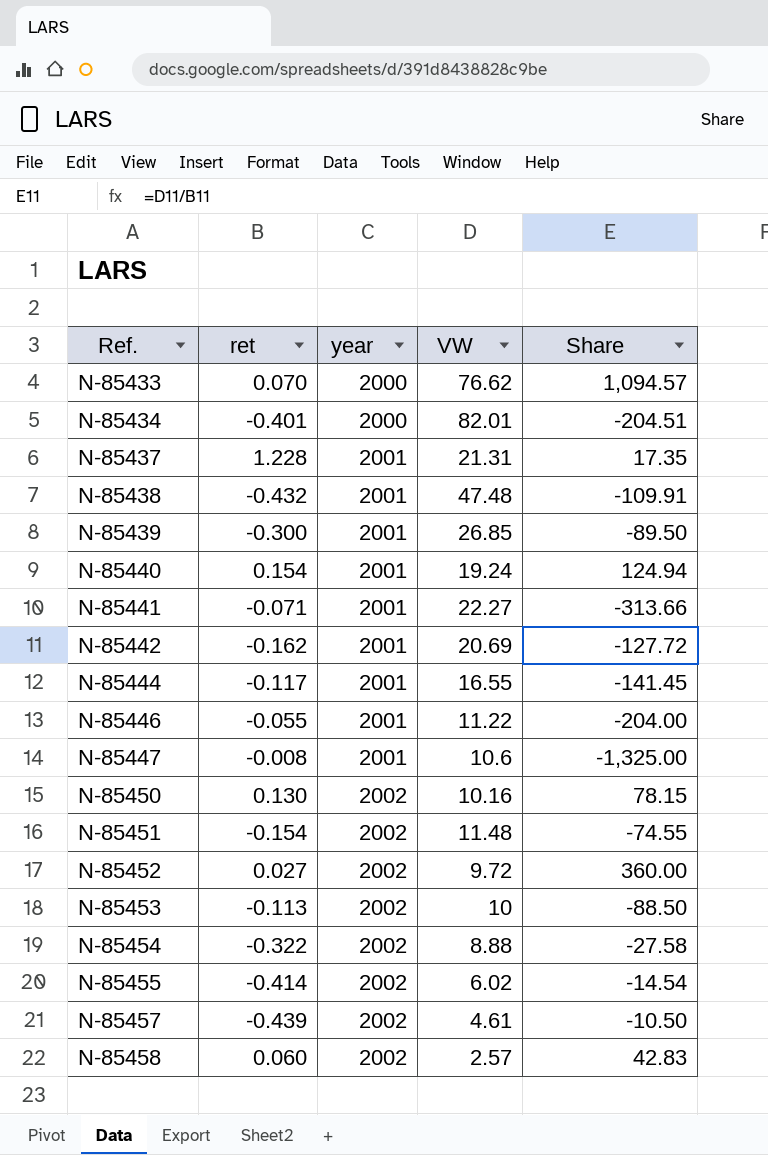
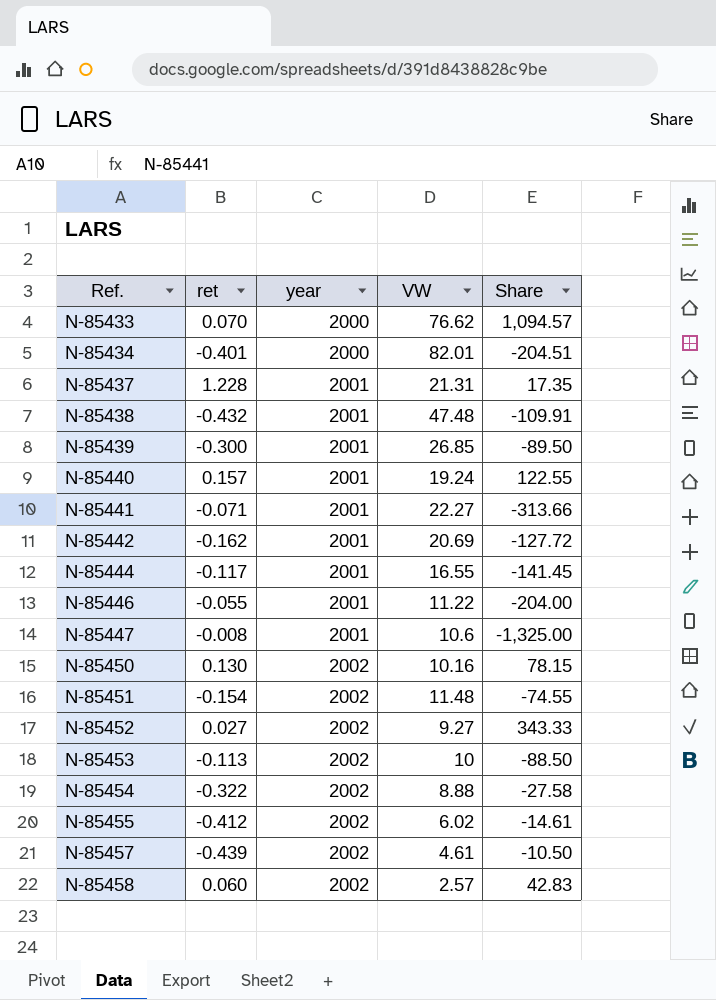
N-85440 | ret: 0.154 -> 0.157
N-85440 | Share: 124.94 -> 122.55
N-85452 | VW: 9.72 -> 9.27
N-85452 | Share: 360.00 -> 343.33
N-85455 | ret: -0.414 -> -0.412
N-85455 | Share: -14.54 -> -14.61

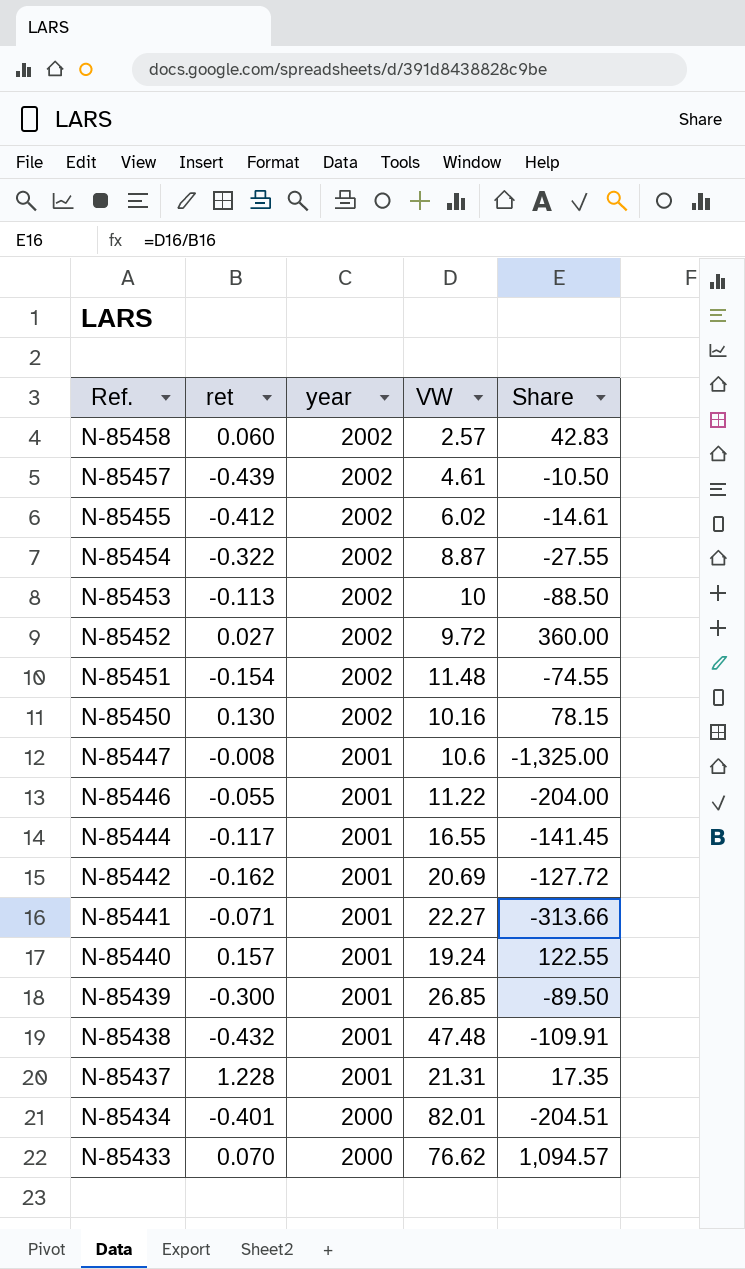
row order: Ref. ascending -> Ref. descending
N-85454 | VW: 8.88 -> 8.87
N-85454 | Share: -27.58 -> -27.55
N-85452 | VW: 9.27 -> 9.72
N-85452 | Share: 343.33 -> 360.00

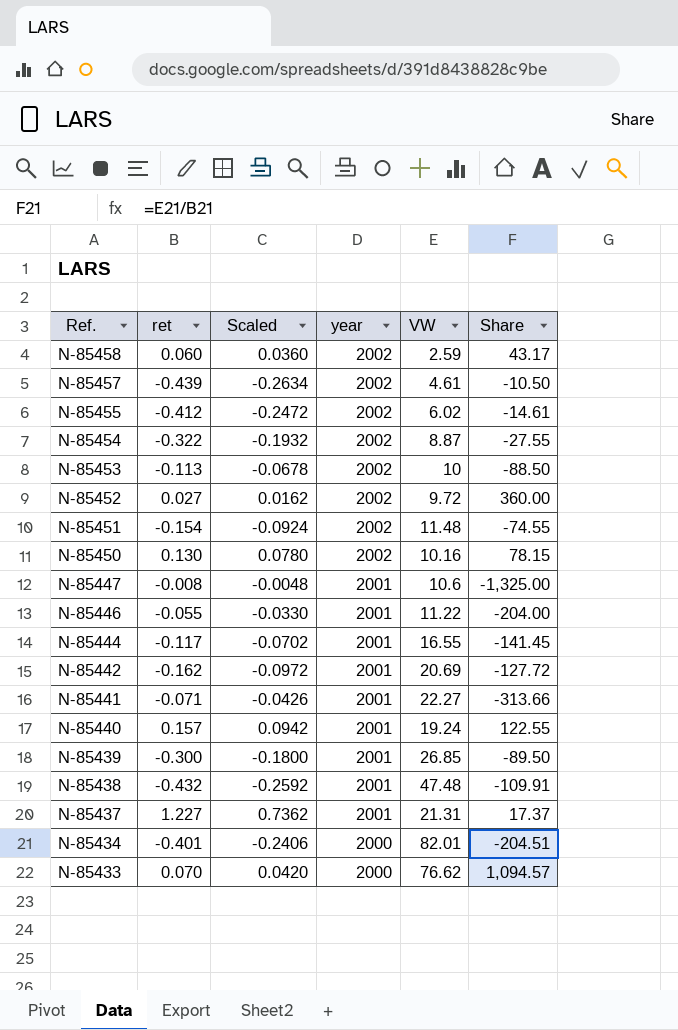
column Scaled | formula: none -> [ret] * 0.6
N-85458 | VW: 2.57 -> 2.59
N-85458 | Share: 42.83 -> 43.17
N-85437 | ret: 1.228 -> 1.227
N-85437 | Share: 17.35 -> 17.37

